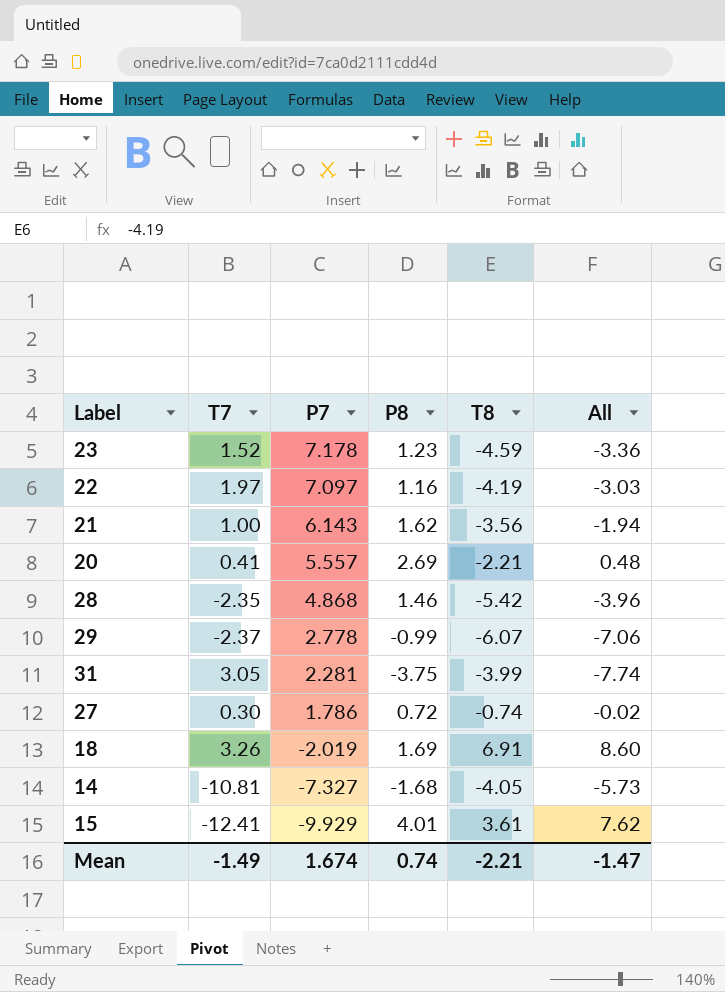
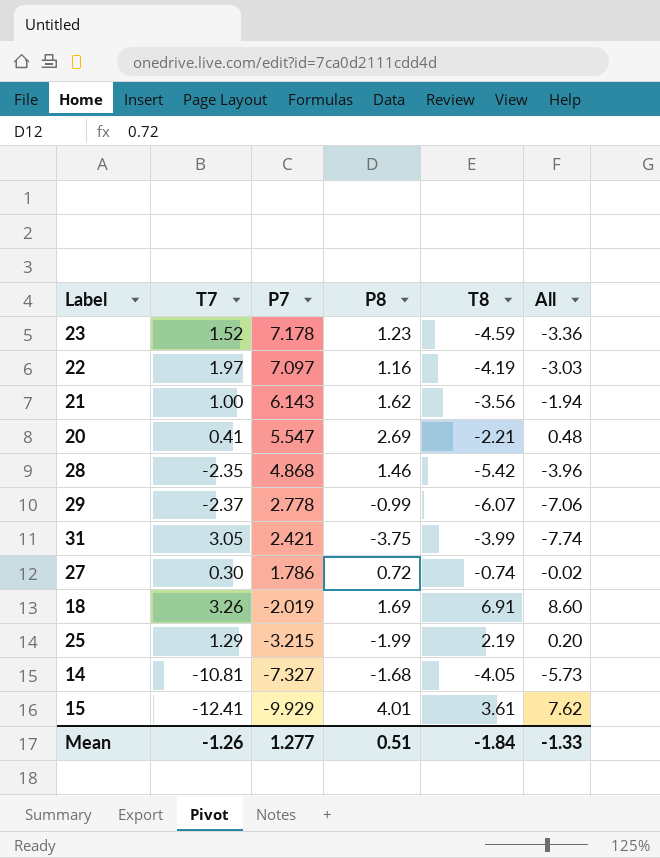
20 | P7: 5.557 -> 5.547
31 | P7: 2.281 -> 2.421
row 25: none -> 1.29 | -3.215 | -1.99 | 2.19 | 0.20
Mean | T7: -1.49 -> -1.26
Mean | P7: 1.674 -> 1.277
Mean | P8: 0.74 -> 0.51
Mean | T8: -2.21 -> -1.84
Mean | All: -1.47 -> -1.33

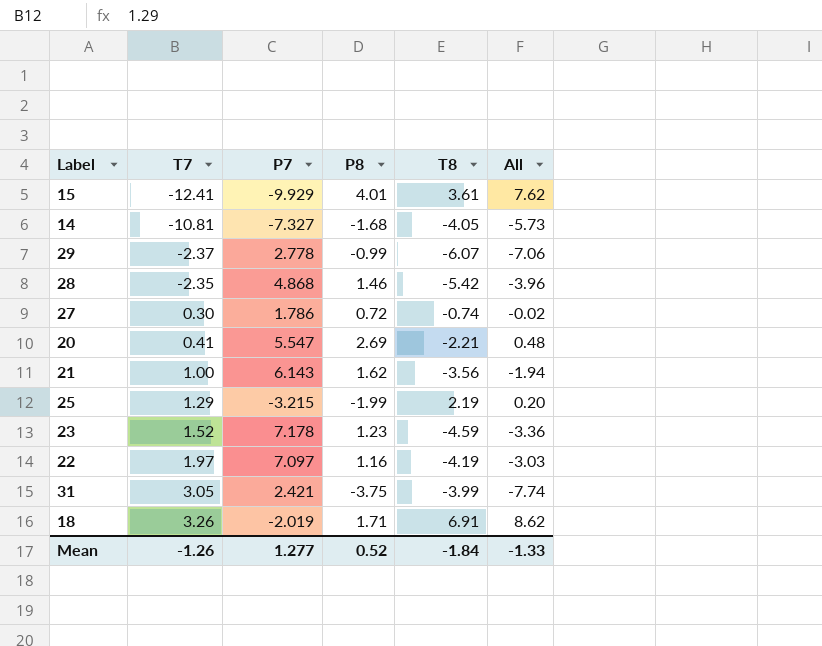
row order: P7 descending -> T7 ascending
18 | P8: 1.69 -> 1.71
18 | All: 8.60 -> 8.62
Mean | P8: 0.51 -> 0.52

